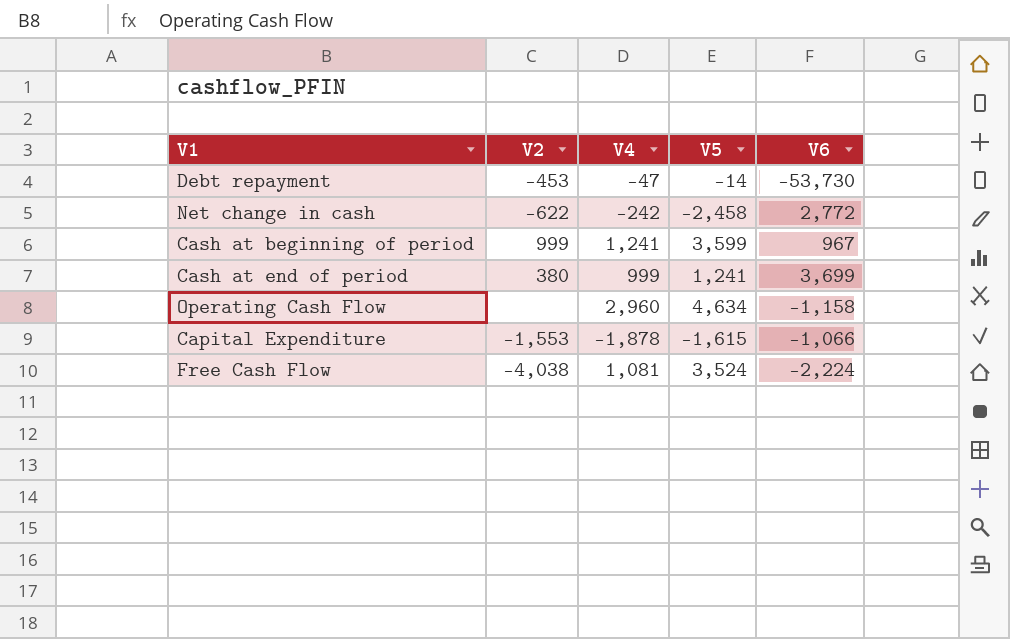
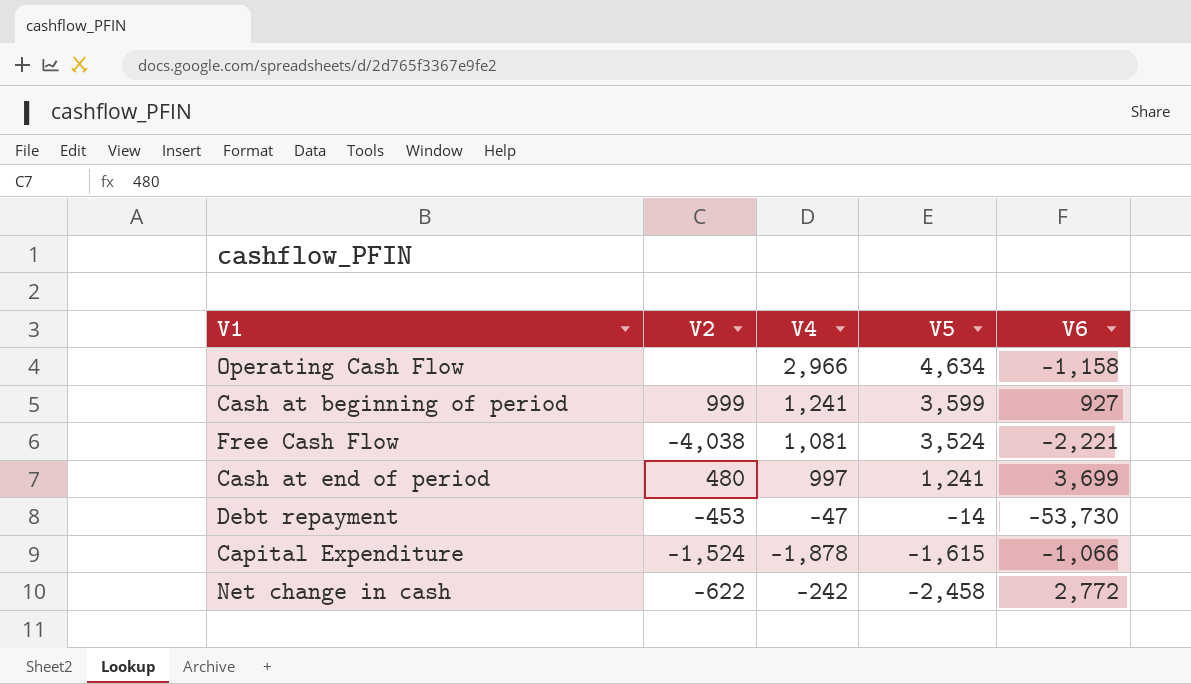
row order: none -> V5 descending
Operating Cash Flow | V4: 2,960 -> 2,966
Cash at beginning of period | V6: 967 -> 927
Free Cash Flow | V6: -2,224 -> -2,221
Cash at end of period | V2: 380 -> 480
Cash at end of period | V4: 999 -> 997
Capital Expenditure | V2: -1,553 -> -1,524

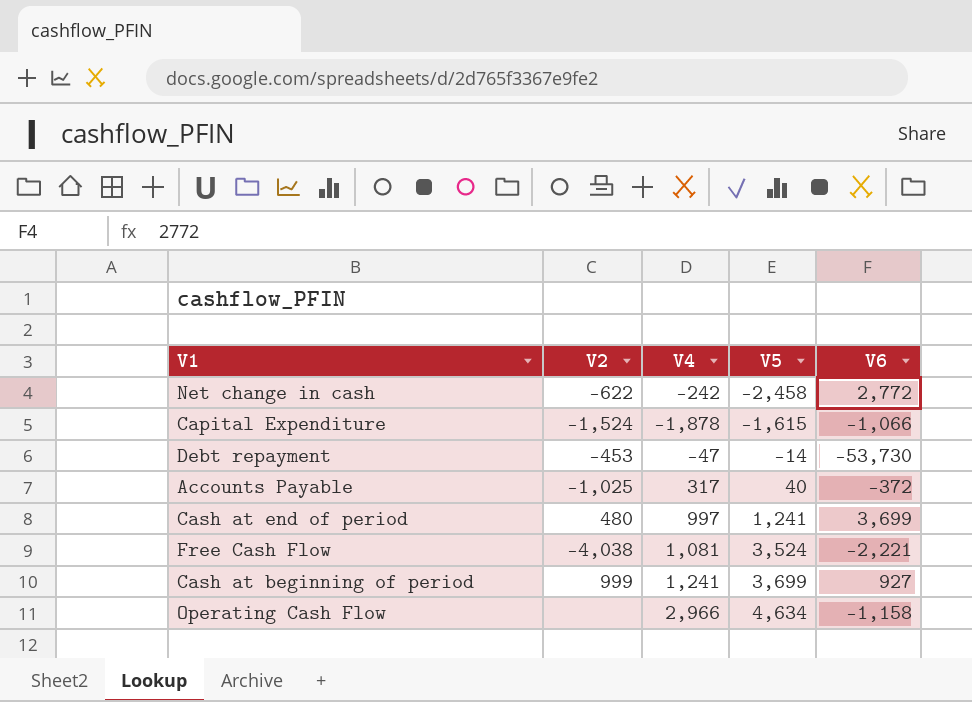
row order: V5 descending -> V5 ascending
row Accounts Payable: none -> -1,025 | 317 | 40 | -372
Cash at beginning of period | V5: 3,599 -> 3,699

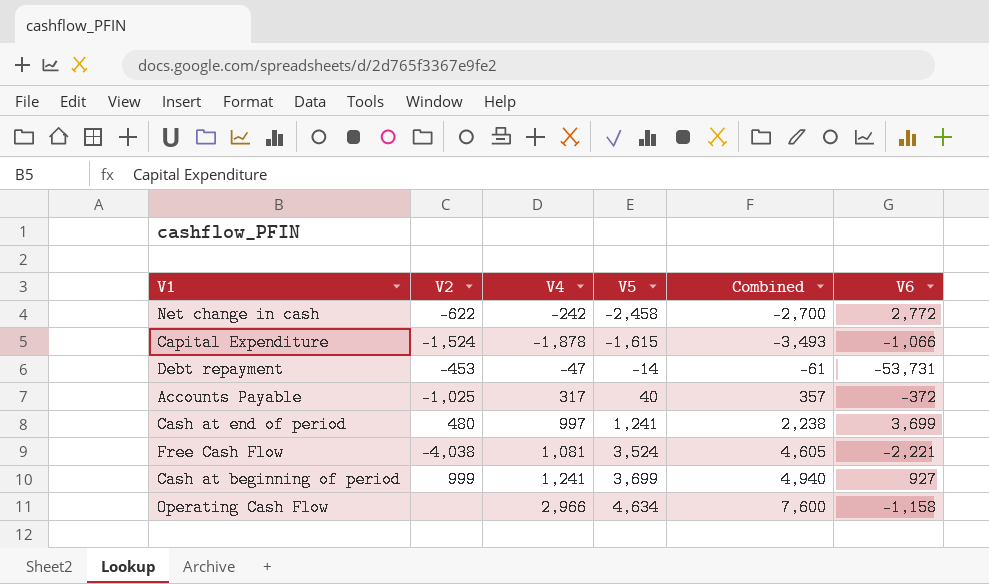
column Combined | formula: none -> [V4] + [V5]
Debt repayment | V6: -53,730 -> -53,731

